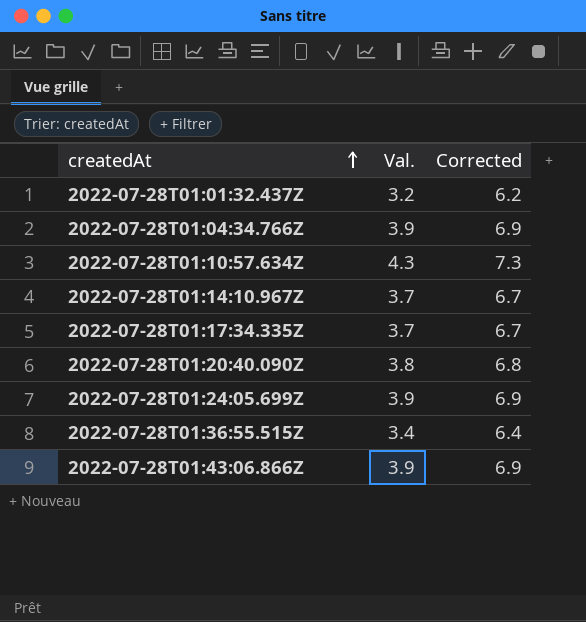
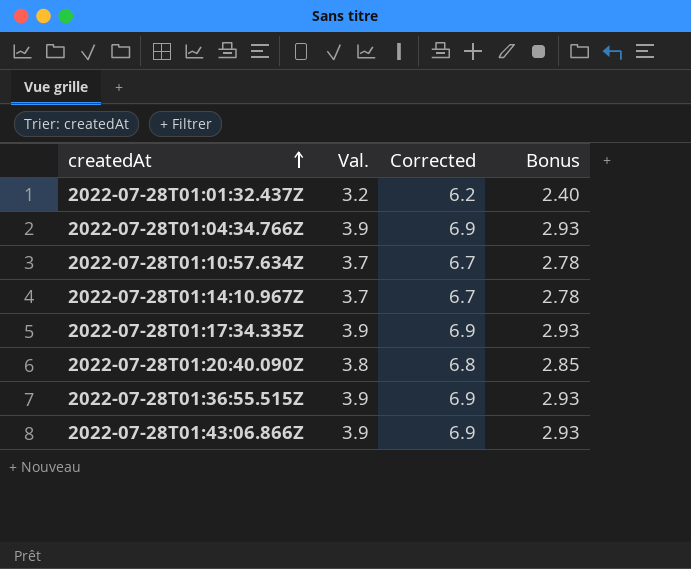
column Bonus | formula: none -> [Val.] * 0.75
row 2022-07-28T01:24:05.699Z: 3.9 | 6.9 -> none
2022-07-28T01:10:57.634Z | Val.: 4.3 -> 3.7
2022-07-28T01:10:57.634Z | Corrected: 7.3 -> 6.7
2022-07-28T01:17:34.335Z | Val.: 3.7 -> 3.9
2022-07-28T01:17:34.335Z | Corrected: 6.7 -> 6.9
2022-07-28T01:36:55.515Z | Val.: 3.4 -> 3.9
2022-07-28T01:36:55.515Z | Corrected: 6.4 -> 6.9

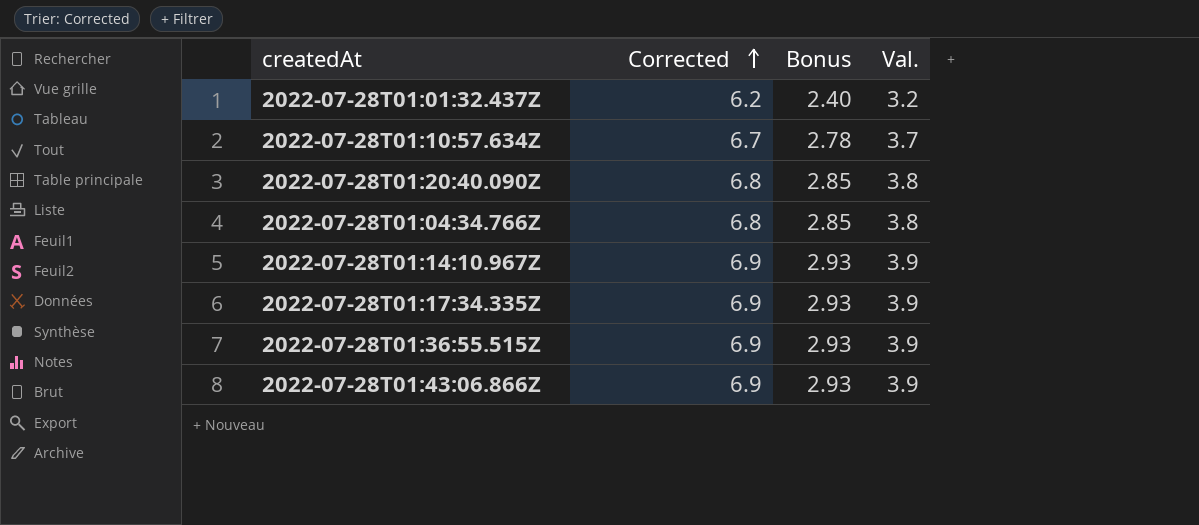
row order: createdAt ascending -> Corrected ascending
column Val. | position: 2 -> 4
2022-07-28T01:04:34.766Z | Corrected: 6.9 -> 6.8
2022-07-28T01:04:34.766Z | Bonus: 2.93 -> 2.85
2022-07-28T01:04:34.766Z | Val.: 3.9 -> 3.8
2022-07-28T01:14:10.967Z | Corrected: 6.7 -> 6.9
2022-07-28T01:14:10.967Z | Bonus: 2.78 -> 2.93
2022-07-28T01:14:10.967Z | Val.: 3.7 -> 3.9

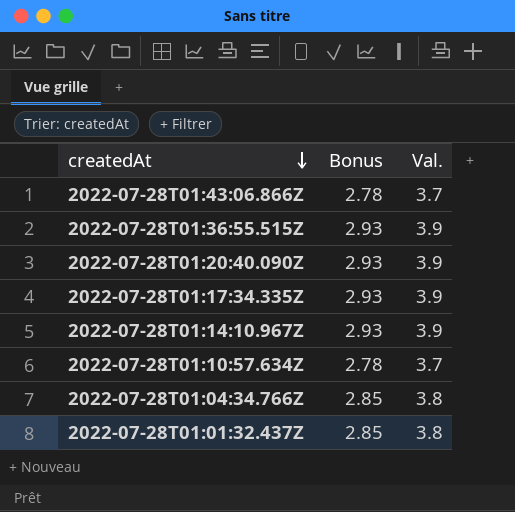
row order: Corrected ascending -> createdAt descending
column Corrected | formula: [Val.] + 3 -> none
2022-07-28T01:43:06.866Z | Bonus: 2.93 -> 2.78
2022-07-28T01:43:06.866Z | Val.: 3.9 -> 3.7
2022-07-28T01:20:40.090Z | Bonus: 2.85 -> 2.93
2022-07-28T01:20:40.090Z | Val.: 3.8 -> 3.9
2022-07-28T01:01:32.437Z | Bonus: 2.40 -> 2.85
2022-07-28T01:01:32.437Z | Val.: 3.2 -> 3.8

